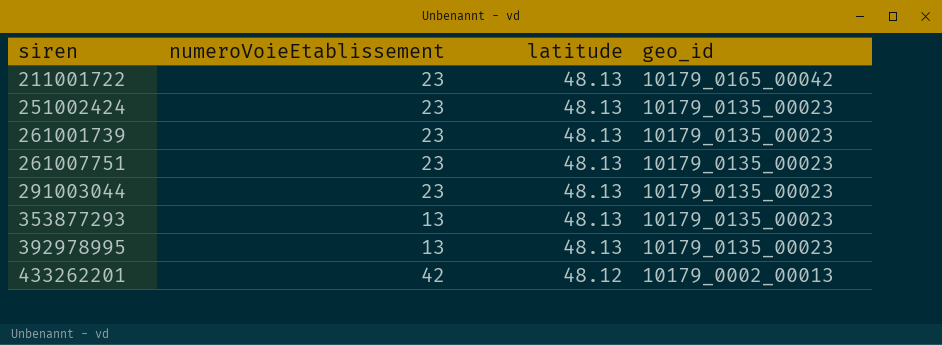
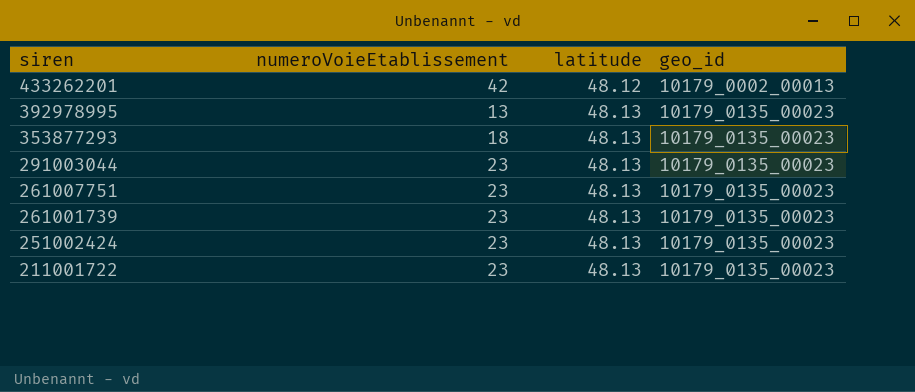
row order: siren ascending -> siren descending
353877293 | numeroVoieEtablissement: 13 -> 18
211001722 | geo_id: 10179_0165_00042 -> 10179_0135_00023

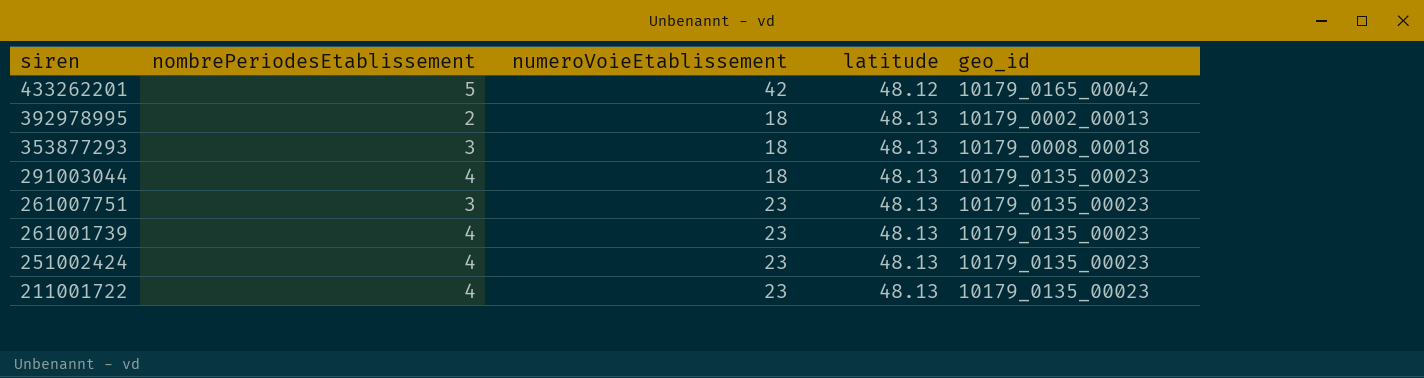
column nombrePeriodesEtablissement | position: none -> 2
433262201 | geo_id: 10179_0002_00013 -> 10179_0165_00042
392978995 | numeroVoieEtablissement: 13 -> 18
392978995 | geo_id: 10179_0135_00023 -> 10179_0002_00013
353877293 | geo_id: 10179_0135_00023 -> 10179_0008_00018
291003044 | numeroVoieEtablissement: 23 -> 18

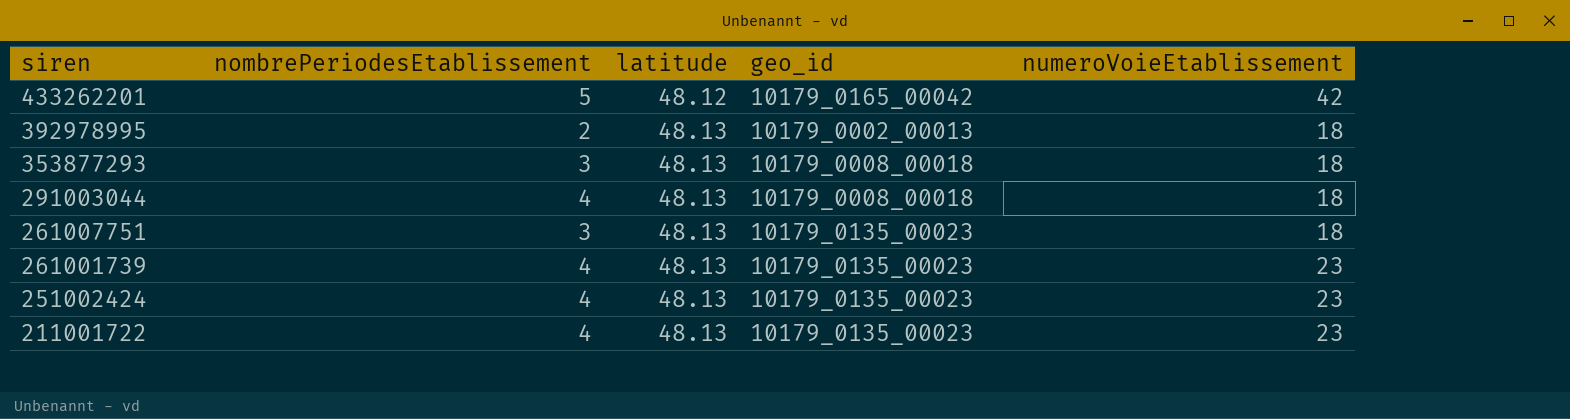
column numeroVoieEtablissement | position: 3 -> 5
291003044 | geo_id: 10179_0135_00023 -> 10179_0008_00018
261007751 | numeroVoieEtablissement: 23 -> 18

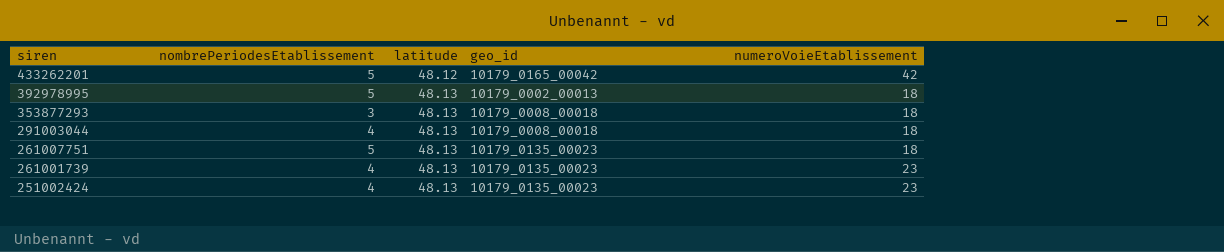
row 211001722: 4 | 48.13 | 10179_0135_00023 | 23 -> none
392978995 | nombrePeriodesEtablissement: 2 -> 5
261007751 | nombrePeriodesEtablissement: 3 -> 5

